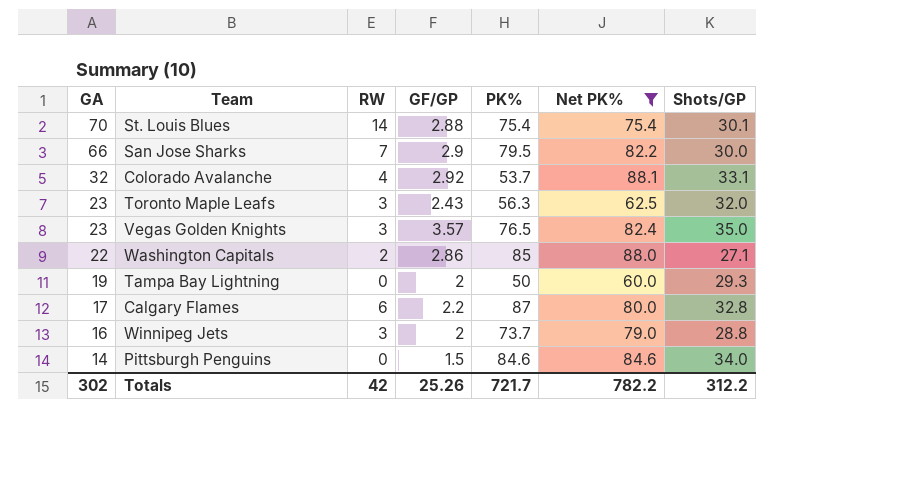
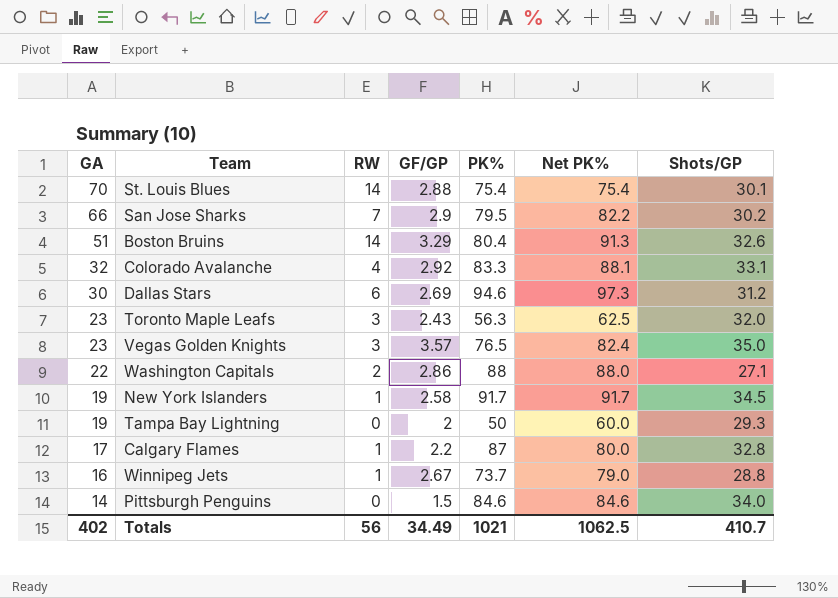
filter: Net PK% <= 88.1 -> none
San Jose Sharks | Shots/GP: 30.0 -> 30.2
Colorado Avalanche | PK%: 53.7 -> 83.3
Washington Capitals | PK%: 85 -> 88
Calgary Flames | RW: 6 -> 1
Winnipeg Jets | RW: 3 -> 1
Winnipeg Jets | GF/GP: 2 -> 2.67
Totals | GA: 302 -> 402
Totals | RW: 42 -> 56
Totals | GF/GP: 25.26 -> 34.49
Totals | PK%: 721.7 -> 1021
Totals | Net PK%: 782.2 -> 1062.5
Totals | Shots/GP: 312.2 -> 410.7

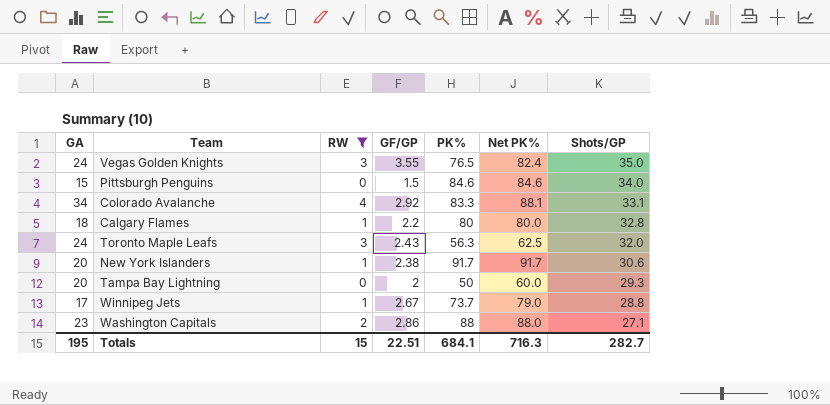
filter: none -> RW <= 4
row order: GA descending -> Shots/GP descending
Vegas Golden Knights | GA: 23 -> 24
Vegas Golden Knights | GF/GP: 3.57 -> 3.55
Pittsburgh Penguins | GA: 14 -> 15
Colorado Avalanche | GA: 32 -> 34
Calgary Flames | GA: 17 -> 18
Calgary Flames | PK%: 87 -> 80
Toronto Maple Leafs | GA: 23 -> 24
New York Islanders | GA: 19 -> 20
New York Islanders | GF/GP: 2.58 -> 2.38
New York Islanders | Shots/GP: 34.5 -> 30.6
Tampa Bay Lightning | GA: 19 -> 20
Winnipeg Jets | GA: 16 -> 17
Washington Capitals | GA: 22 -> 23
Totals | GA: 402 -> 195
Totals | RW: 56 -> 15
Totals | GF/GP: 34.49 -> 22.51
Totals | PK%: 1021 -> 684.1
Totals | Net PK%: 1062.5 -> 716.3
Totals | Shots/GP: 410.7 -> 282.7

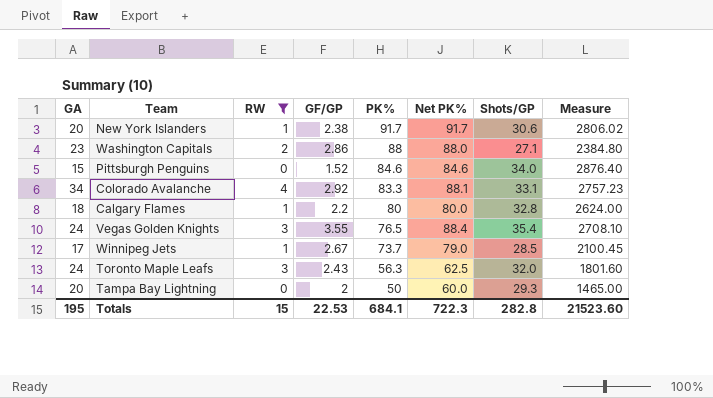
row order: Shots/GP descending -> PK% descending
column Measure | formula: none -> [PK%] * [Shots/GP]
Pittsburgh Penguins | GF/GP: 1.5 -> 1.52
Vegas Golden Knights | Net PK%: 82.4 -> 88.4
Vegas Golden Knights | Shots/GP: 35.0 -> 35.4
Winnipeg Jets | Shots/GP: 28.8 -> 28.5
Totals | GF/GP: 22.51 -> 22.53
Totals | Net PK%: 716.3 -> 722.3
Totals | Shots/GP: 282.7 -> 282.8

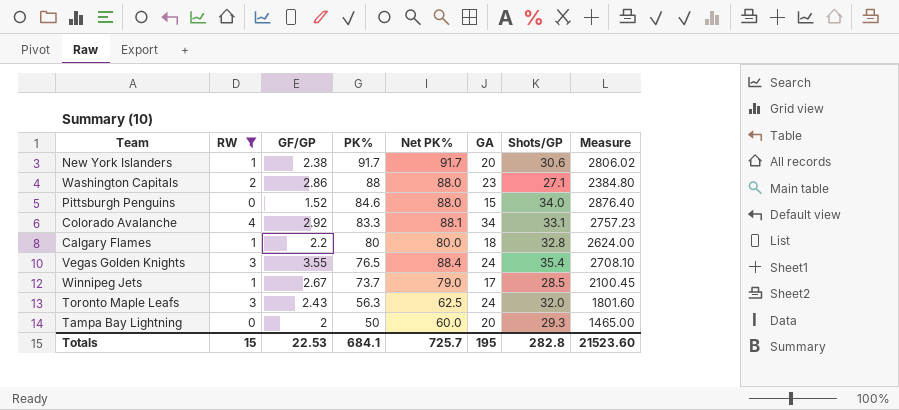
column GA | position: 1 -> 6
Pittsburgh Penguins | Net PK%: 84.6 -> 88.0
Totals | Net PK%: 722.3 -> 725.7

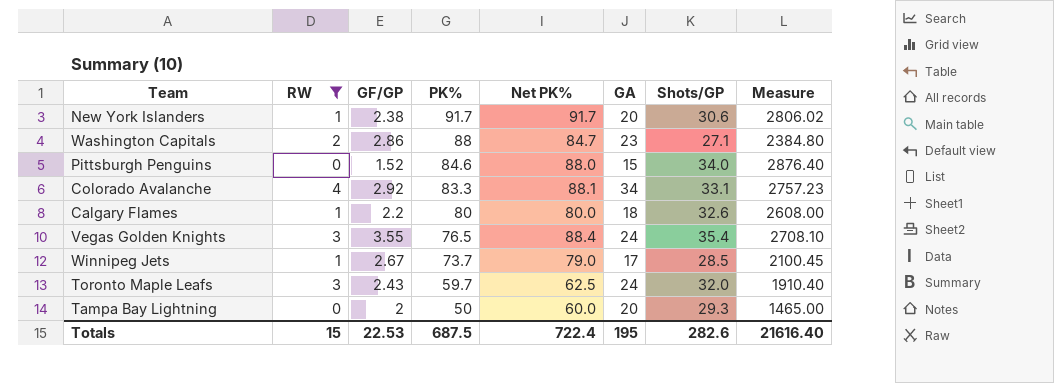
Washington Capitals | Net PK%: 88.0 -> 84.7
Calgary Flames | Shots/GP: 32.8 -> 32.6
Calgary Flames | Measure: 2624.00 -> 2608.00
Toronto Maple Leafs | PK%: 56.3 -> 59.7
Toronto Maple Leafs | Measure: 1801.60 -> 1910.40
Totals | PK%: 684.1 -> 687.5
Totals | Net PK%: 725.7 -> 722.4
Totals | Shots/GP: 282.8 -> 282.6
Totals | Measure: 21523.60 -> 21616.40

